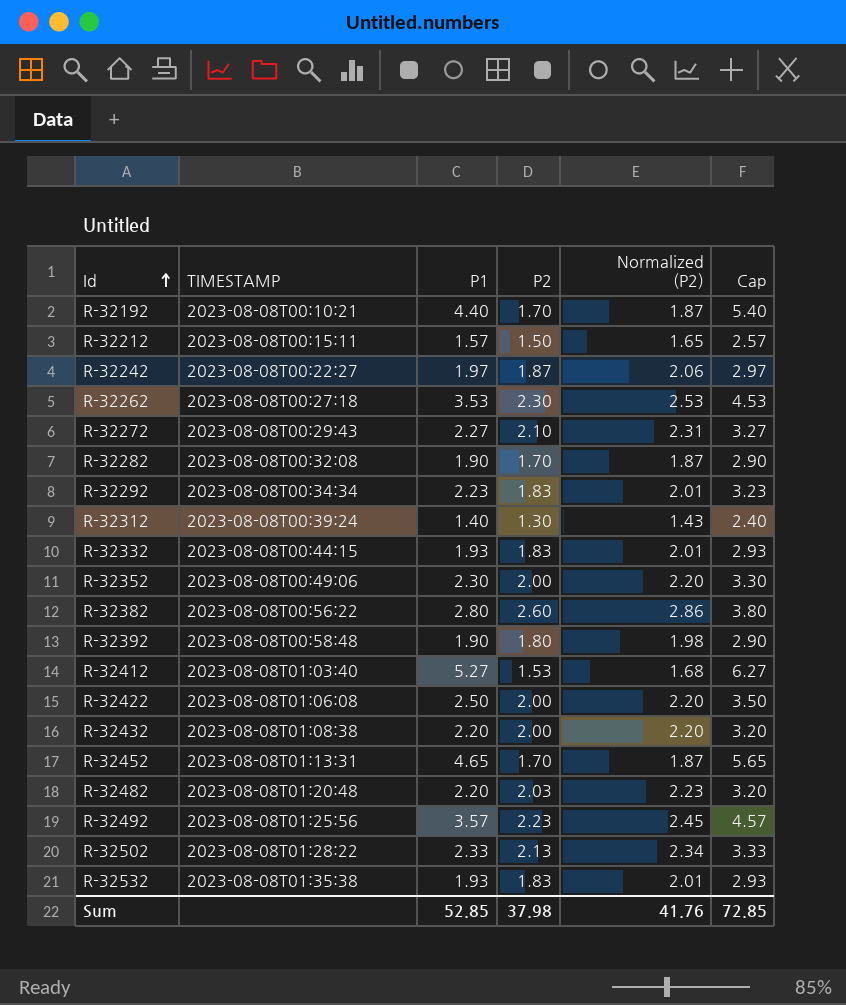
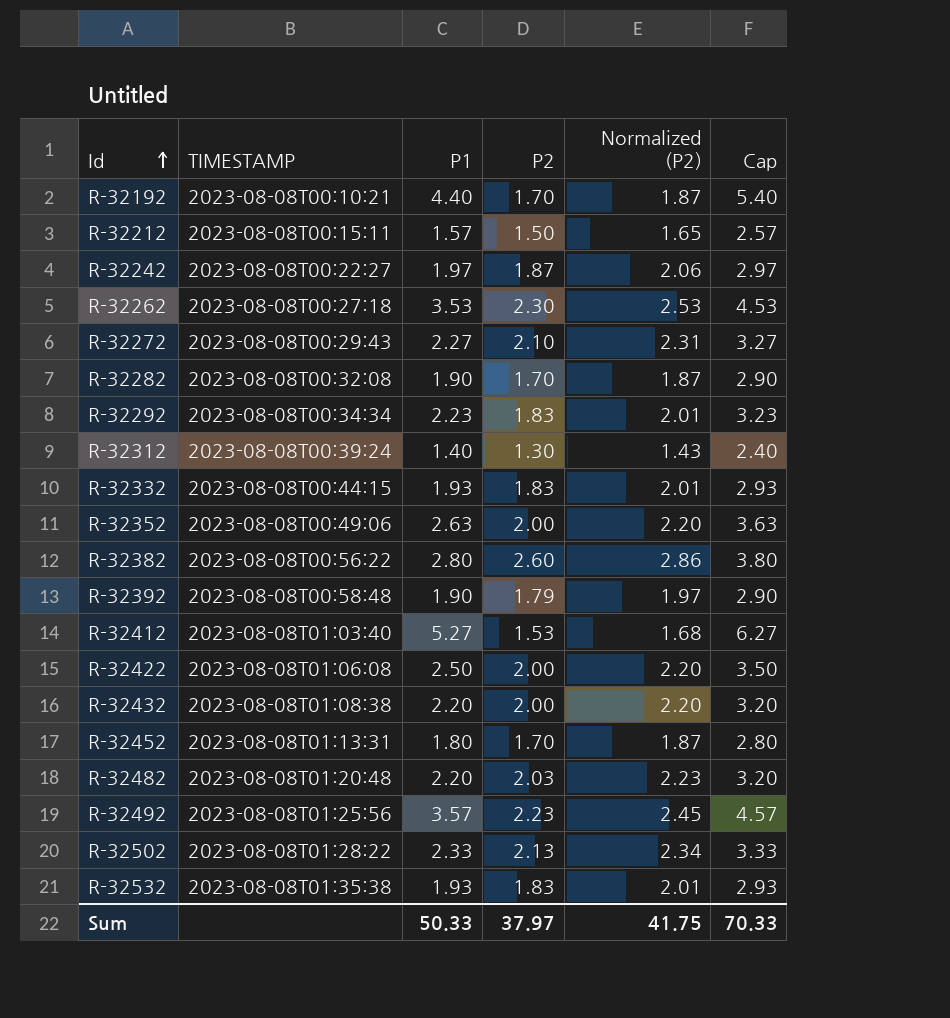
R-32352 | P1: 2.30 -> 2.63
R-32352 | Cap: 3.30 -> 3.63
R-32392 | P2: 1.80 -> 1.79
R-32392 | Normalized (P2): 1.98 -> 1.97
R-32452 | P1: 4.65 -> 1.80
R-32452 | Cap: 5.65 -> 2.80
Sum | P1: 52.85 -> 50.33
Sum | P2: 37.98 -> 37.97
Sum | Normalized (P2): 41.76 -> 41.75
Sum | Cap: 72.85 -> 70.33

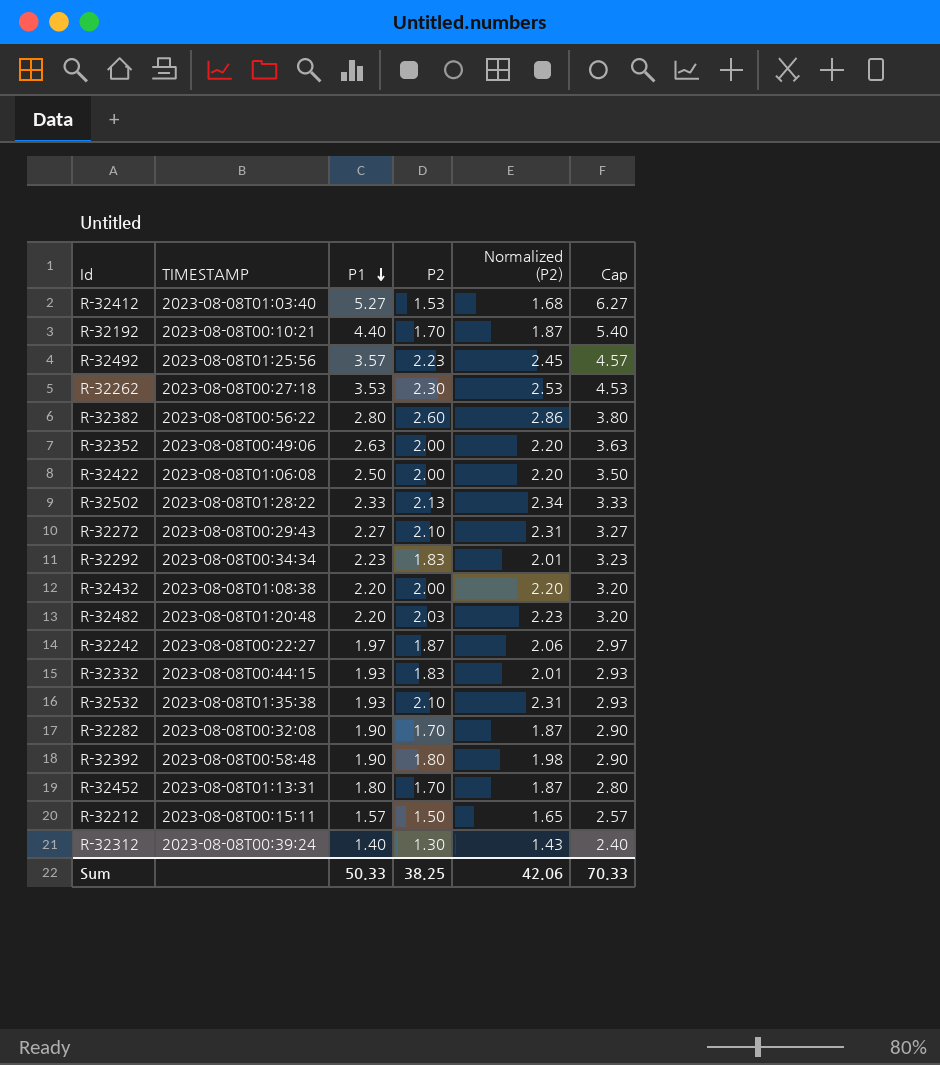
row order: Id ascending -> P1 descending
R-32532 | P2: 1.83 -> 2.10
R-32532 | Normalized (P2): 2.01 -> 2.31
R-32392 | P2: 1.79 -> 1.80
R-32392 | Normalized (P2): 1.97 -> 1.98
Sum | P2: 37.97 -> 38.25
Sum | Normalized (P2): 41.75 -> 42.06

